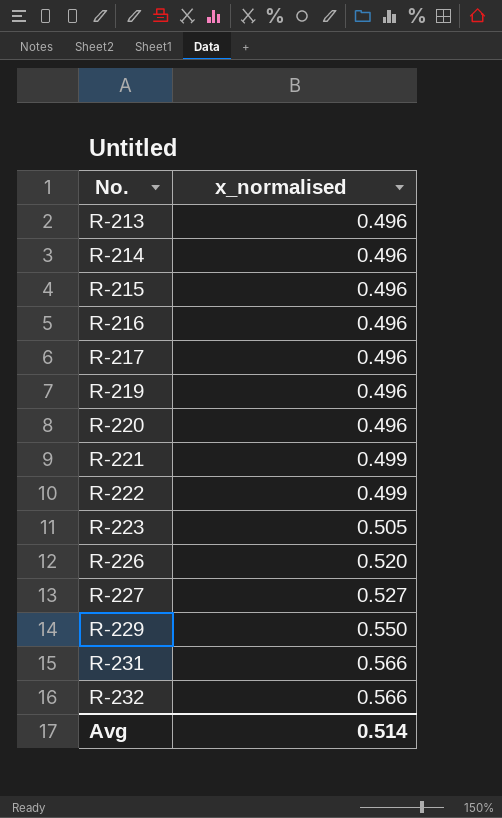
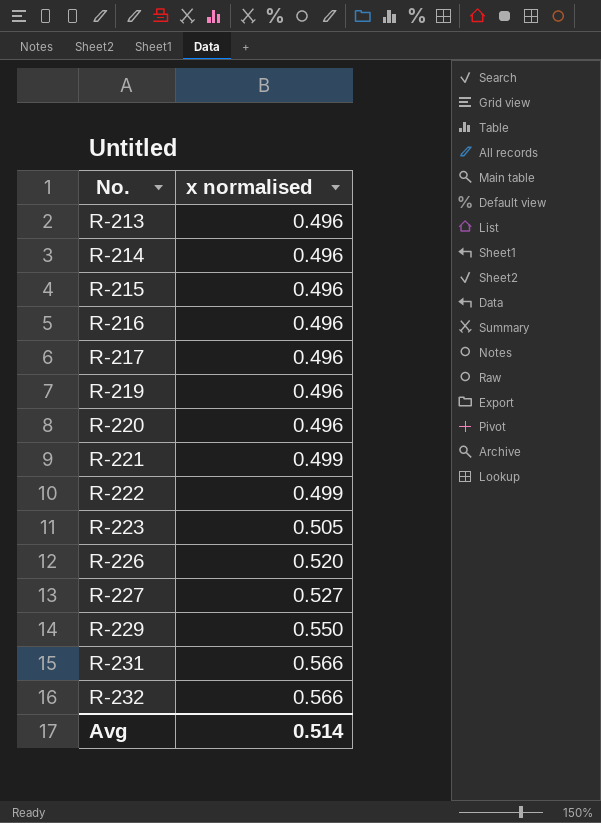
column name: x_normalised -> x normalised

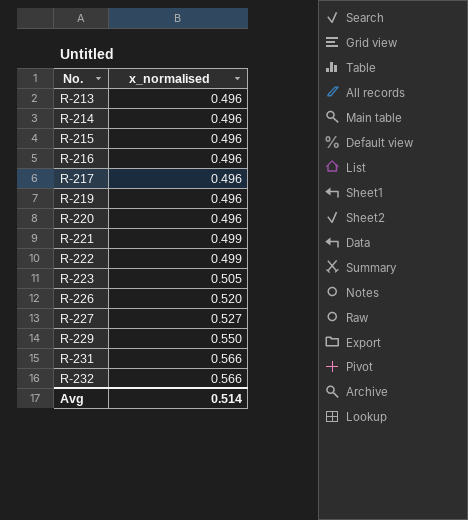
column name: x normalised -> x_normalised

